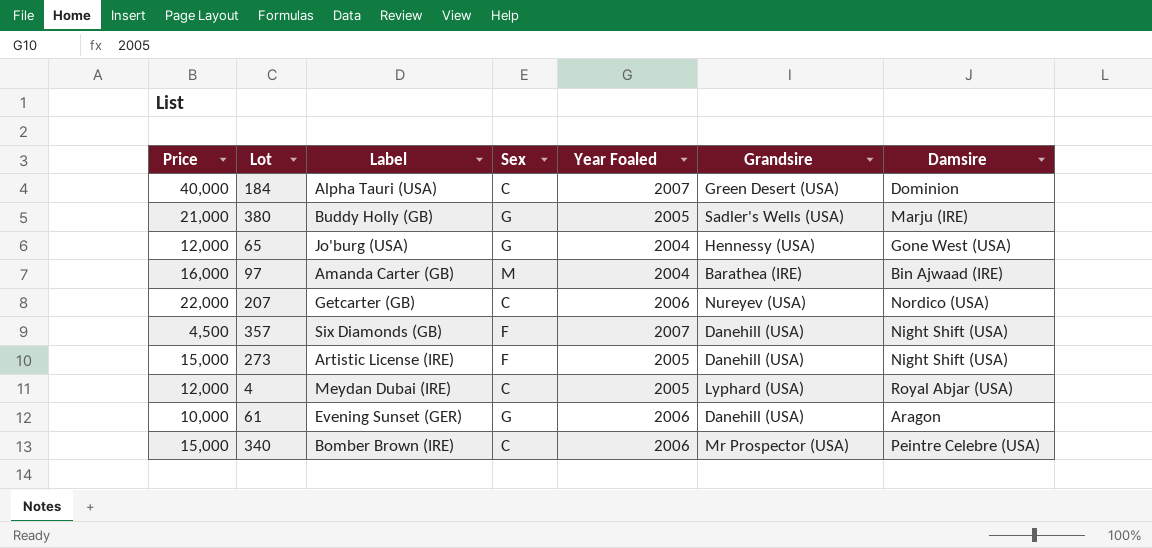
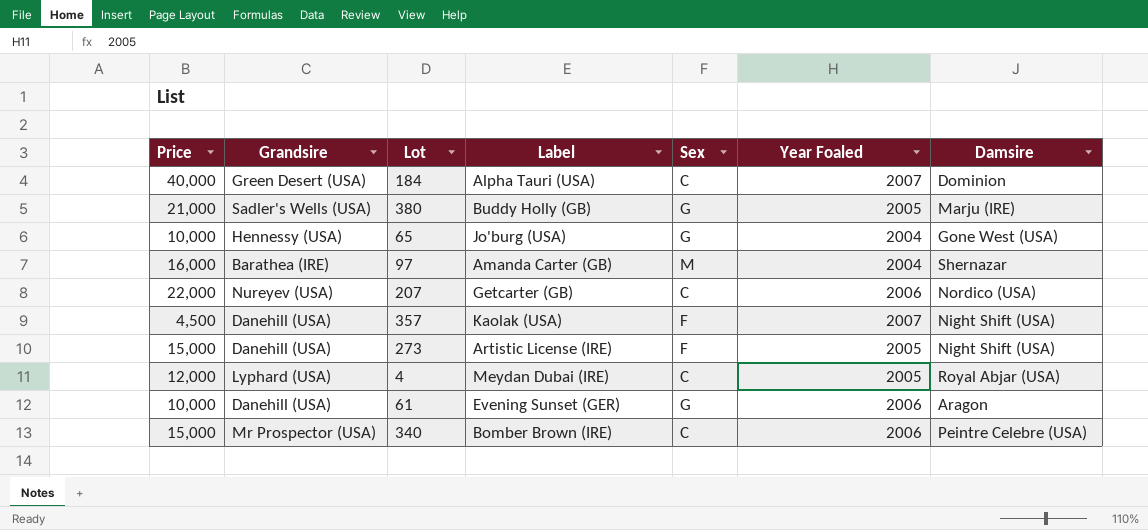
column Grandsire | position: 6 -> 2
65 | Price: 12,000 -> 10,000
97 | Damsire: Bin Ajwaad (IRE) -> Shernazar
357 | Label: Six Diamonds (GB) -> Kaolak (USA)

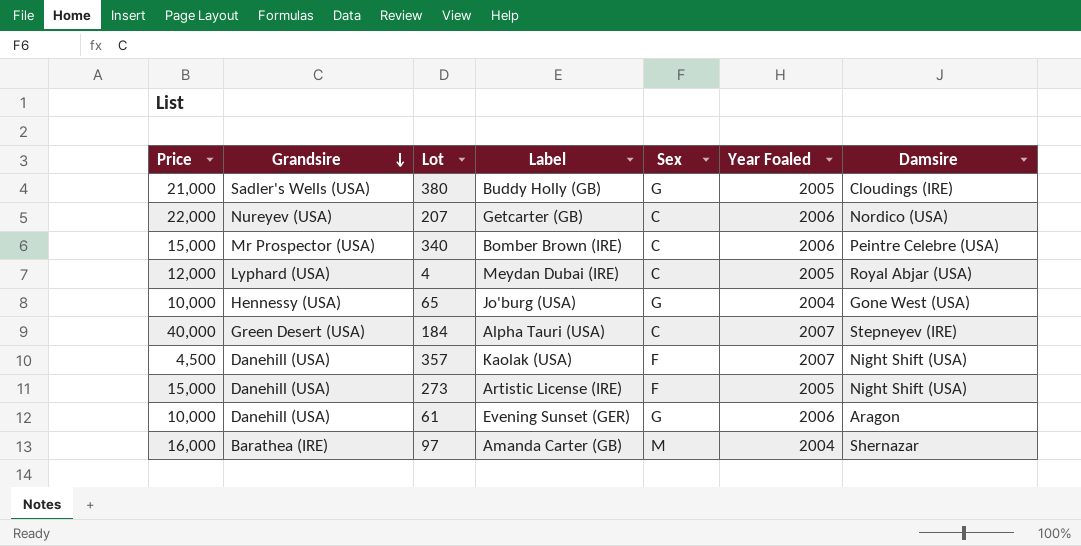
row order: none -> Grandsire descending
380 | Damsire: Marju (IRE) -> Cloudings (IRE)
184 | Damsire: Dominion -> Stepneyev (IRE)

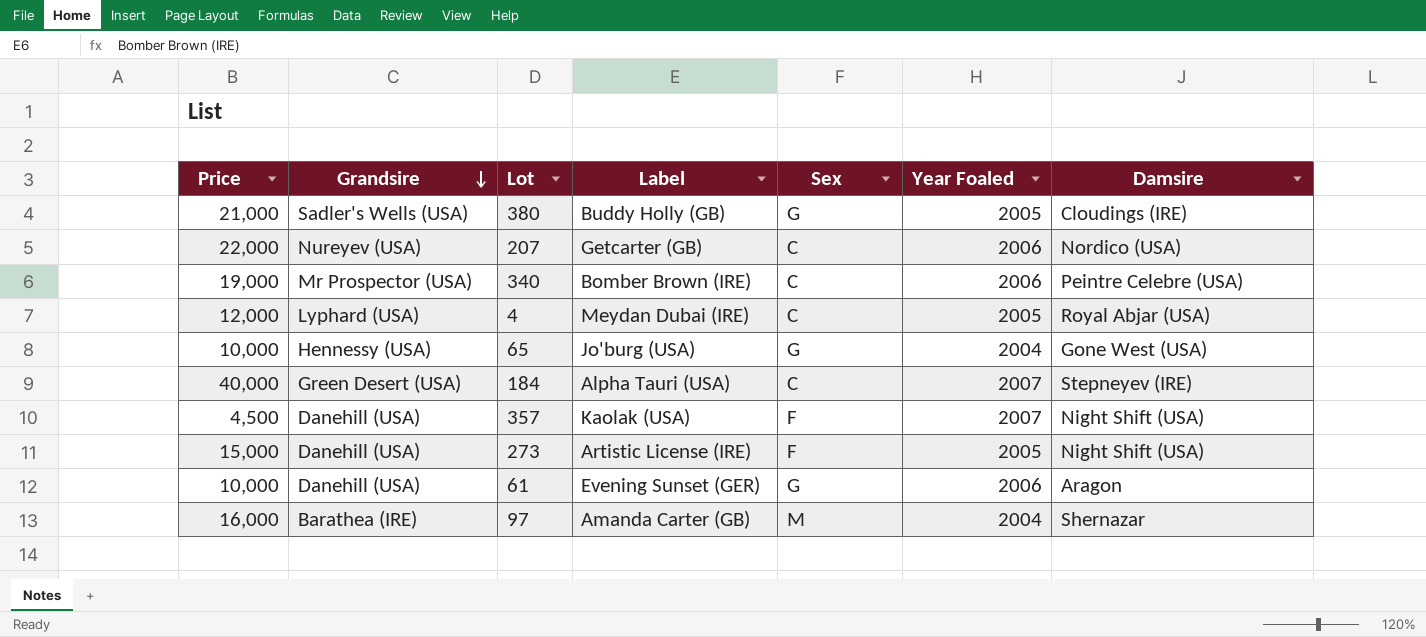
340 | Price: 15,000 -> 19,000

